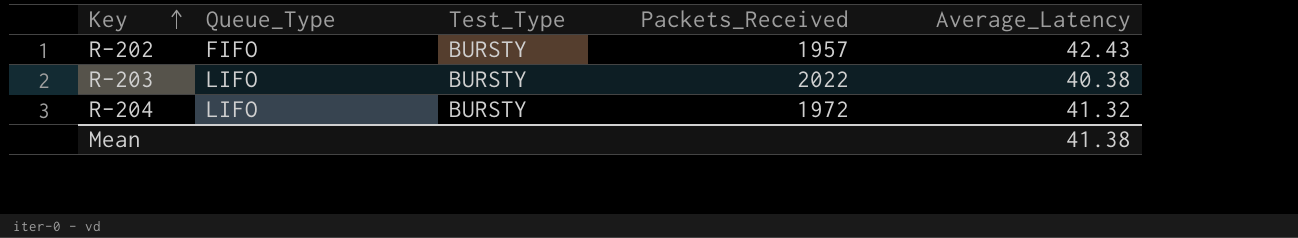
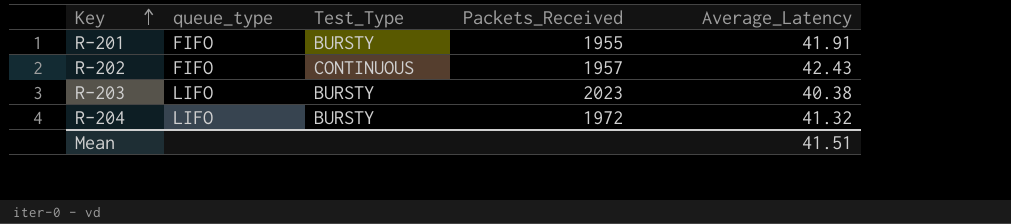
column name: Queue_Type -> queue_type
row R-201: none -> FIFO | BURSTY | 1955 | 41.91
R-202 | Test_Type: BURSTY -> CONTINUOUS
R-203 | Packets_Received: 2022 -> 2023
Mean | Average_Latency: 41.38 -> 41.51

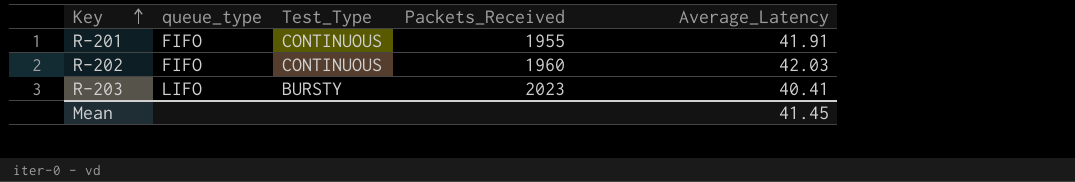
row R-204: LIFO | BURSTY | 1972 | 41.32 -> none
R-201 | Test_Type: BURSTY -> CONTINUOUS
R-202 | Packets_Received: 1957 -> 1960
R-202 | Average_Latency: 42.43 -> 42.03
R-203 | Average_Latency: 40.38 -> 40.41
Mean | Average_Latency: 41.51 -> 41.45

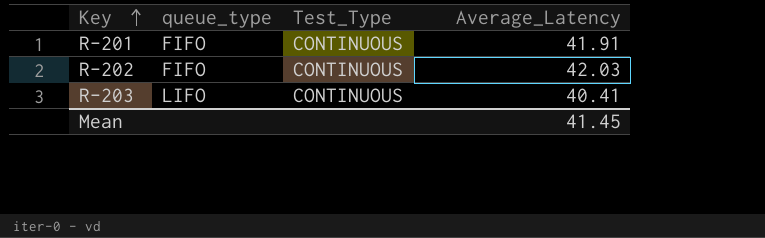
column Packets_Received | position: 4 -> none
R-203 | Test_Type: BURSTY -> CONTINUOUS

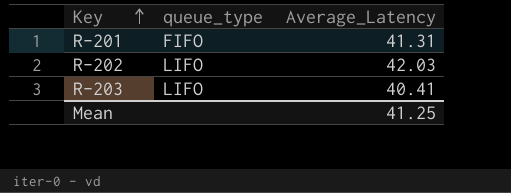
column Test_Type | position: 3 -> none
R-201 | Average_Latency: 41.91 -> 41.31
R-202 | queue_type: FIFO -> LIFO
Mean | Average_Latency: 41.45 -> 41.25

